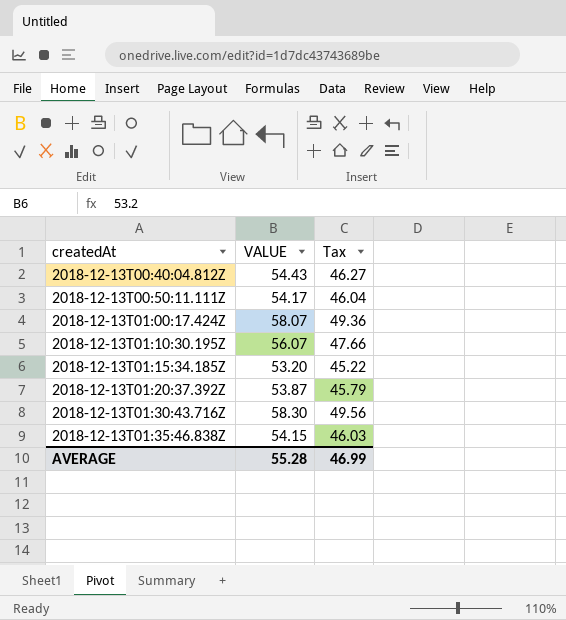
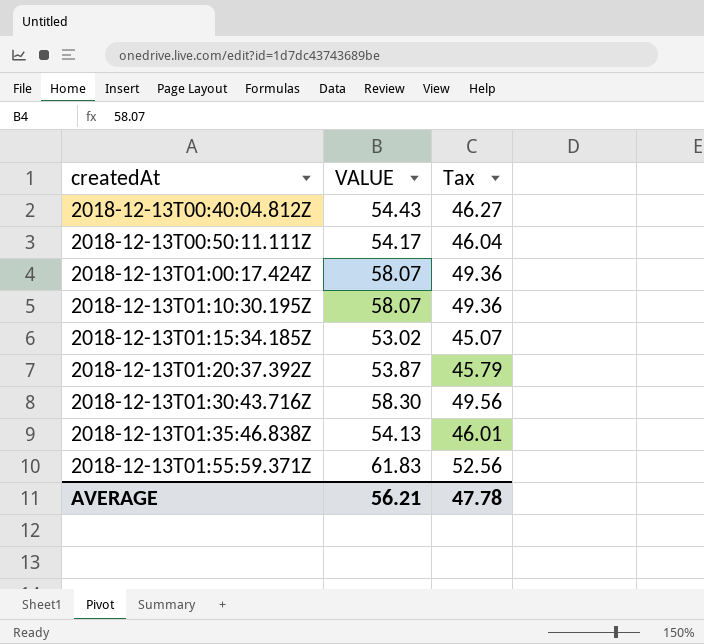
2018-12-13T01:10:30.195Z | VALUE: 56.07 -> 58.07
2018-12-13T01:10:30.195Z | Tax: 47.66 -> 49.36
2018-12-13T01:15:34.185Z | VALUE: 53.20 -> 53.02
2018-12-13T01:15:34.185Z | Tax: 45.22 -> 45.07
2018-12-13T01:35:46.838Z | VALUE: 54.15 -> 54.13
2018-12-13T01:35:46.838Z | Tax: 46.03 -> 46.01
row 2018-12-13T01:55:59.371Z: none -> 61.83 | 52.56
AVERAGE | VALUE: 55.28 -> 56.21
AVERAGE | Tax: 46.99 -> 47.78

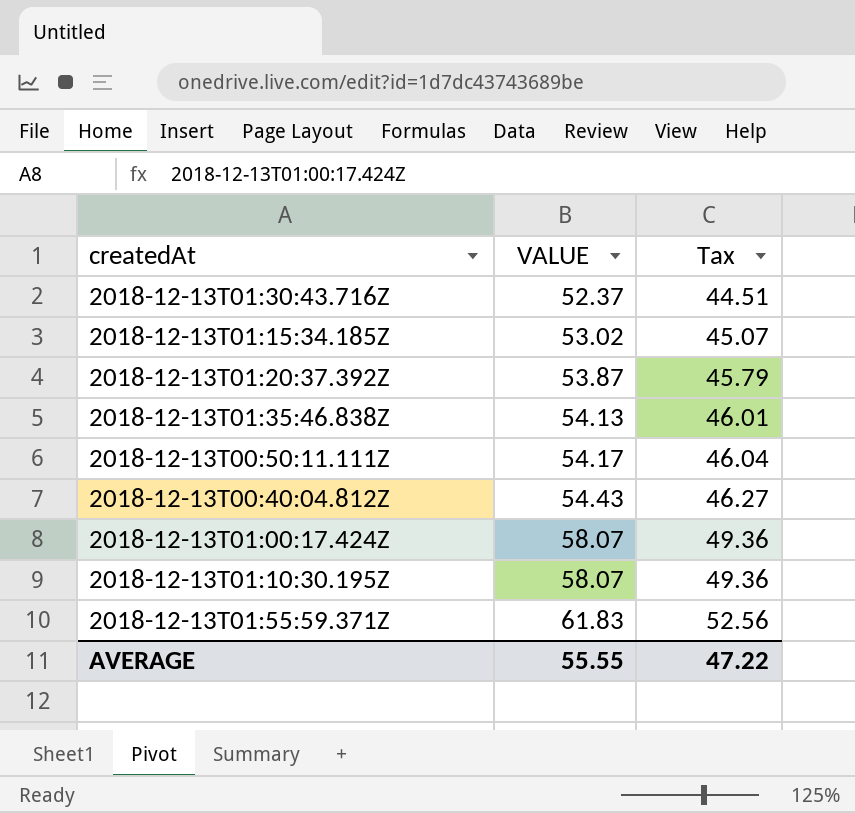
row order: createdAt ascending -> VALUE ascending
2018-12-13T01:30:43.716Z | VALUE: 58.30 -> 52.37
2018-12-13T01:30:43.716Z | Tax: 49.56 -> 44.51
AVERAGE | VALUE: 56.21 -> 55.55
AVERAGE | Tax: 47.78 -> 47.22

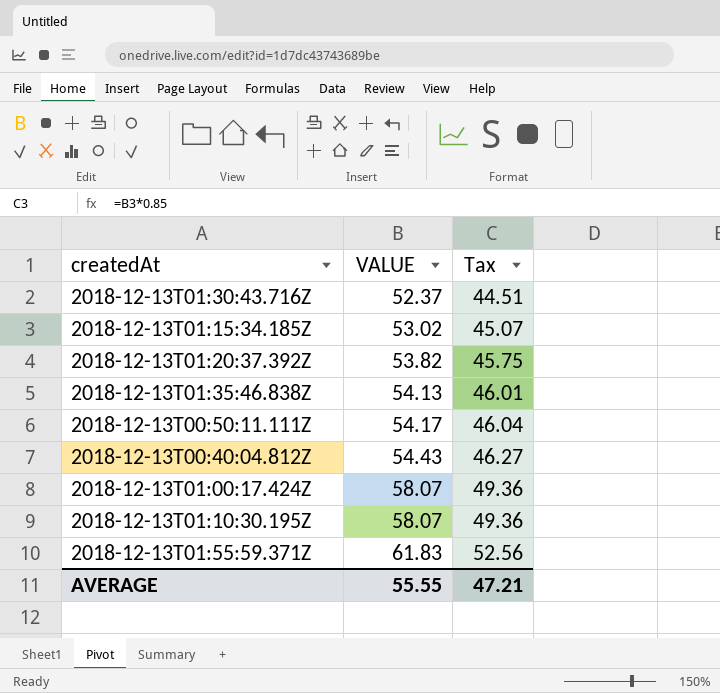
2018-12-13T01:20:37.392Z | VALUE: 53.87 -> 53.82
2018-12-13T01:20:37.392Z | Tax: 45.79 -> 45.75
AVERAGE | Tax: 47.22 -> 47.21

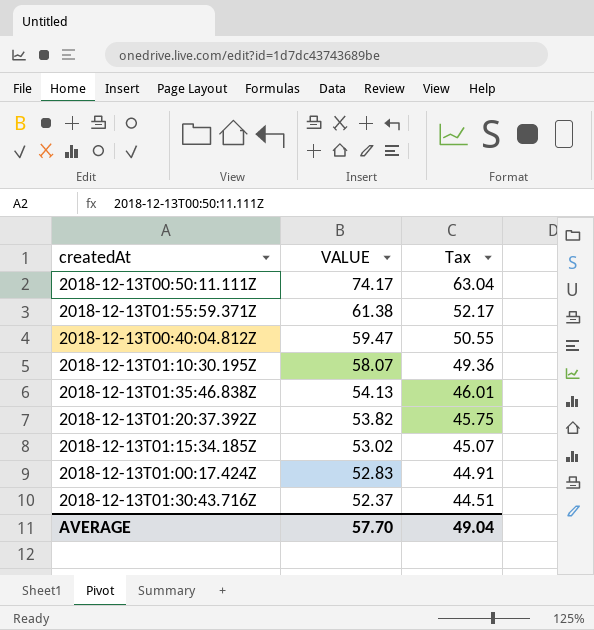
row order: VALUE ascending -> VALUE descending
2018-12-13T00:50:11.111Z | VALUE: 54.17 -> 74.17
2018-12-13T00:50:11.111Z | Tax: 46.04 -> 63.04
2018-12-13T01:55:59.371Z | VALUE: 61.83 -> 61.38
2018-12-13T01:55:59.371Z | Tax: 52.56 -> 52.17
2018-12-13T00:40:04.812Z | VALUE: 54.43 -> 59.47
2018-12-13T00:40:04.812Z | Tax: 46.27 -> 50.55
2018-12-13T01:00:17.424Z | VALUE: 58.07 -> 52.83
2018-12-13T01:00:17.424Z | Tax: 49.36 -> 44.91
AVERAGE | VALUE: 55.55 -> 57.70
AVERAGE | Tax: 47.21 -> 49.04

